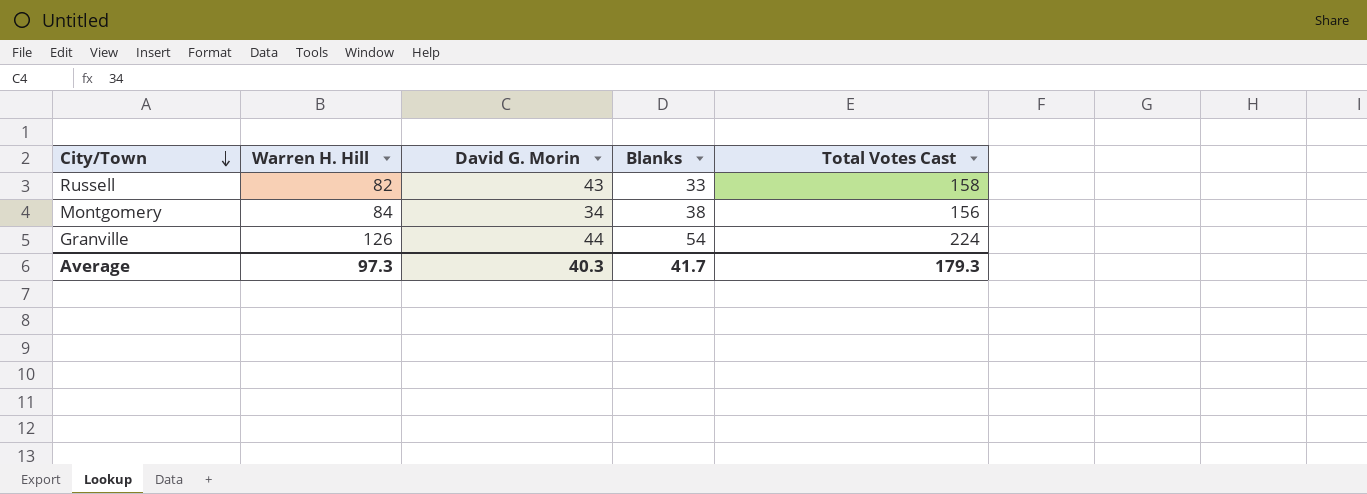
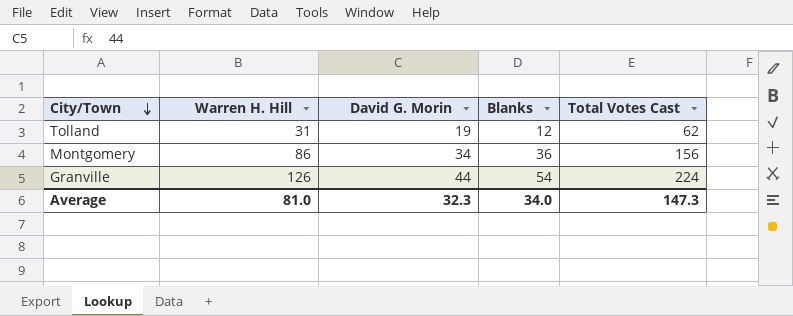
row Russell: 82 | 43 | 33 | 158 -> none
row Tolland: none -> 31 | 19 | 12 | 62
Montgomery | Warren H. Hill: 84 -> 86
Montgomery | Blanks: 38 -> 36
Average | Warren H. Hill: 97.3 -> 81.0
Average | David G. Morin: 40.3 -> 32.3
Average | Blanks: 41.7 -> 34.0
Average | Total Votes Cast: 179.3 -> 147.3

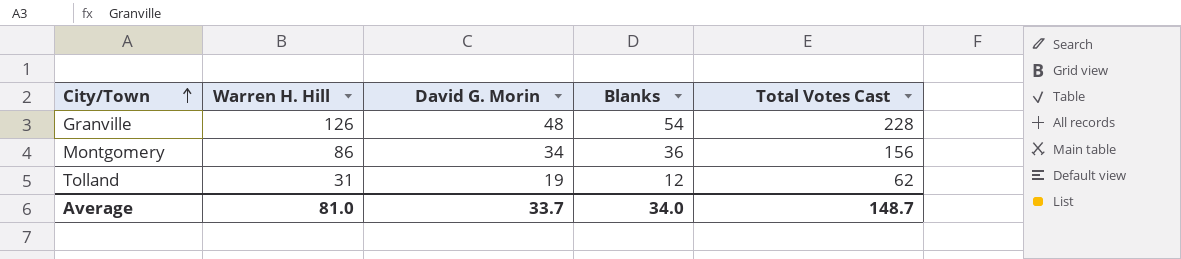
row order: City/Town descending -> City/Town ascending
Granville | David G. Morin: 44 -> 48
Granville | Total Votes Cast: 224 -> 228
Average | David G. Morin: 32.3 -> 33.7
Average | Total Votes Cast: 147.3 -> 148.7

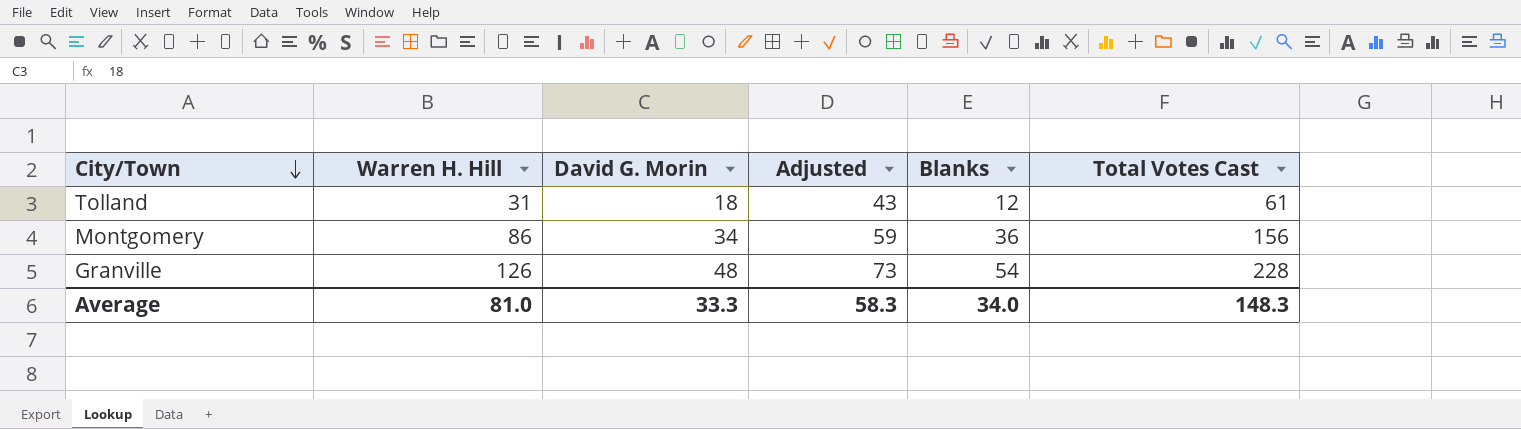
row order: City/Town ascending -> City/Town descending
column Adjusted | formula: none -> [David G. Morin] + 25
Tolland | David G. Morin: 19 -> 18
Tolland | Total Votes Cast: 62 -> 61
Average | David G. Morin: 33.7 -> 33.3
Average | Total Votes Cast: 148.7 -> 148.3

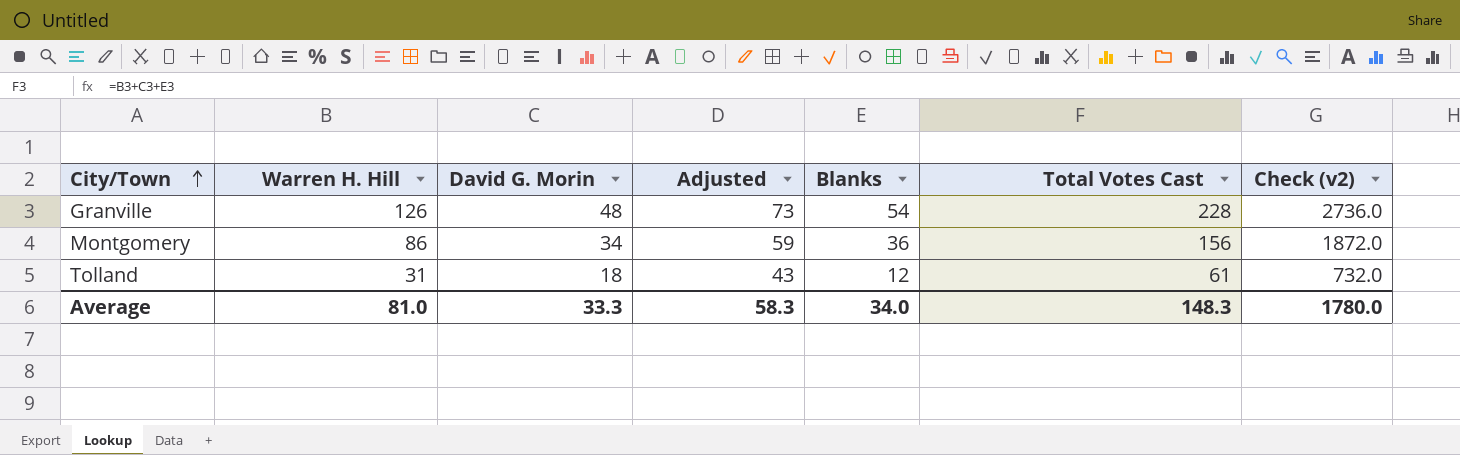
row order: City/Town descending -> City/Town ascending
column Check (v2) | formula: none -> [Total Votes Cast] * 12

